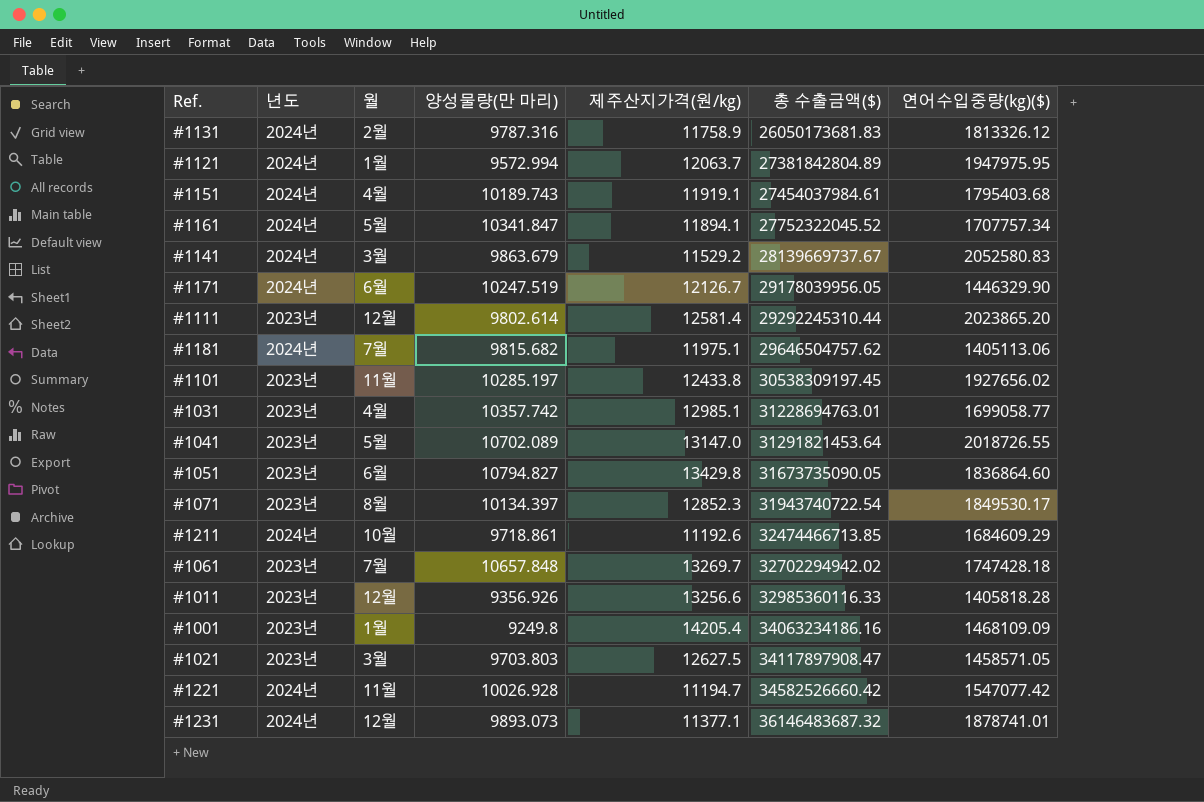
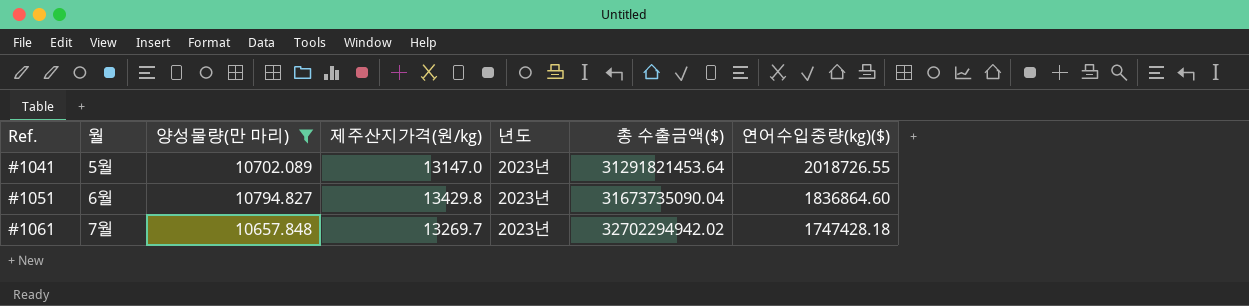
filter: none -> 양성물량(만 마리) >= 10657.848
column 년도 | position: 2 -> 5
#1051 | 총 수출금액($): 31673735090.05 -> 31673735090.04

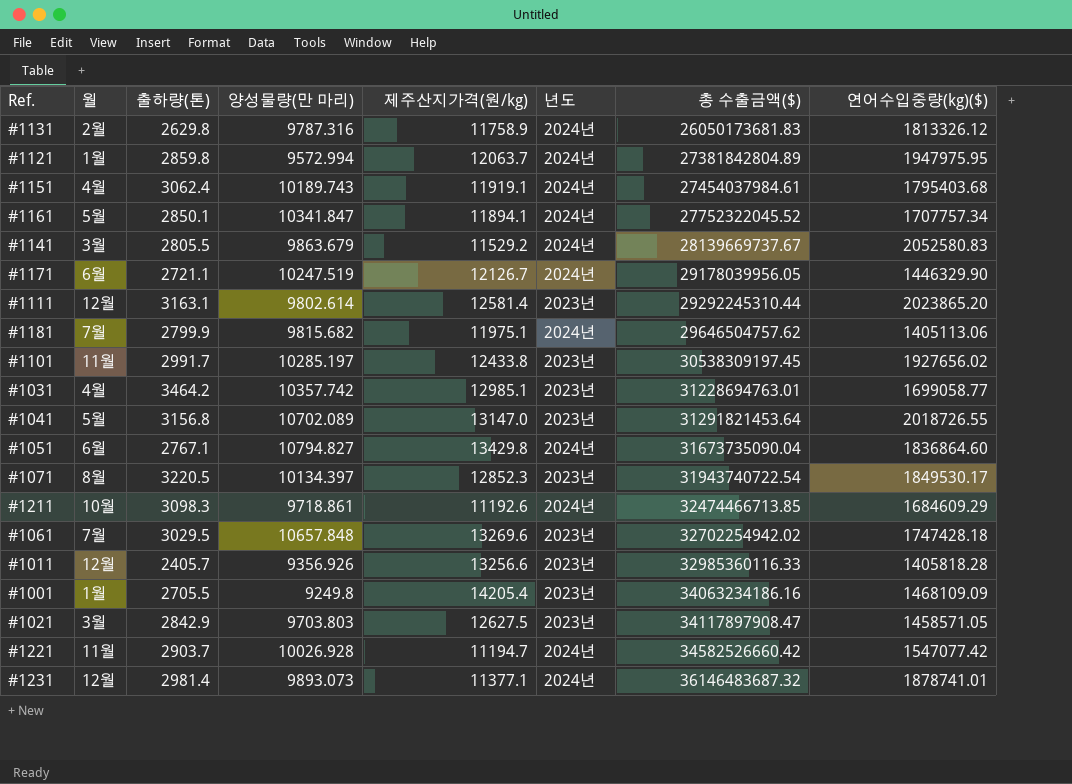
filter: 양성물량(만 마리) >= 10657.848 -> none
column 출하량(톤) | position: none -> 3
#1051 | 년도: 2023년 -> 2024년
#1061 | 제주산지가격(원/kg): 13269.7 -> 13269.6
#1061 | 총 수출금액($): 32702294942.02 -> 32702254942.02

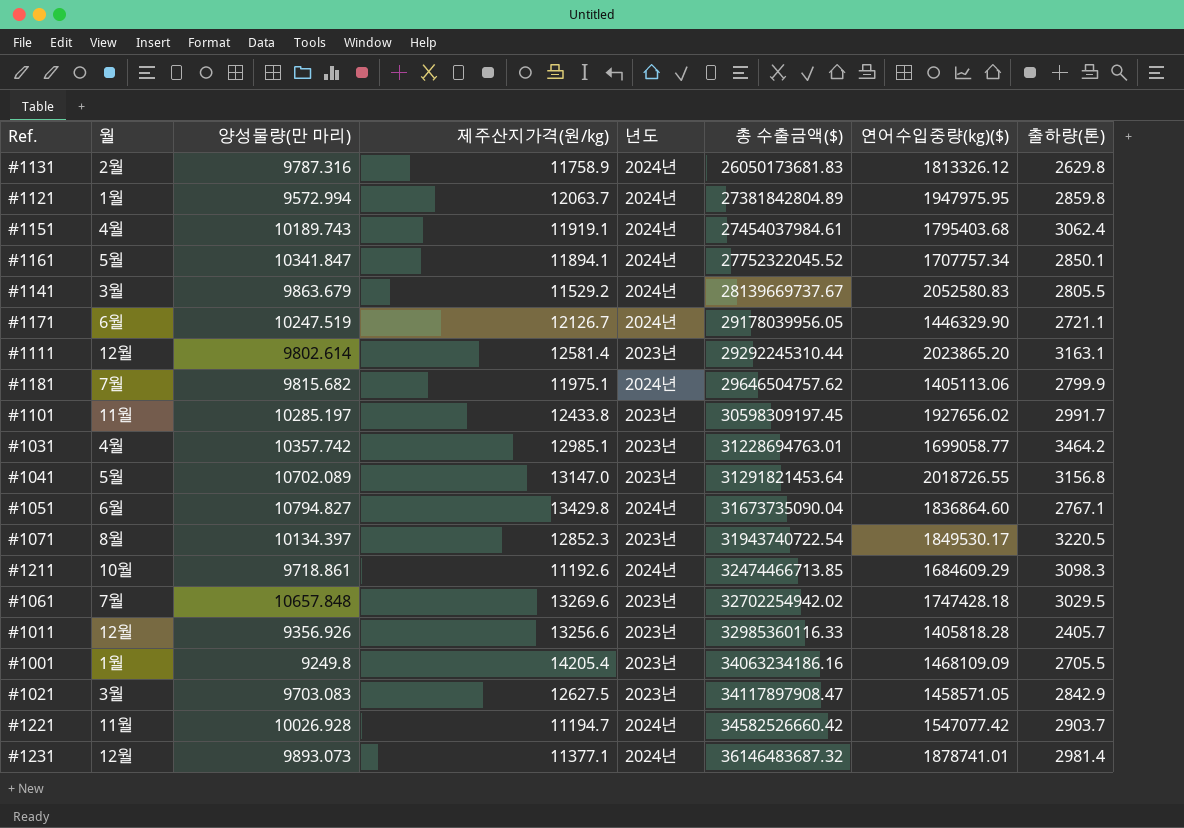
column 출하량(톤) | position: 3 -> 8
#1101 | 총 수출금액($): 30538309197.45 -> 30598309197.45
#1021 | 양성물량(만 마리): 9703.803 -> 9703.083

